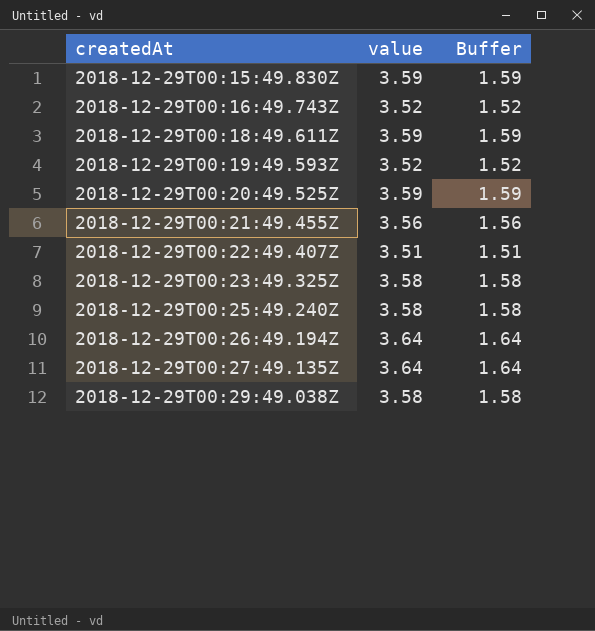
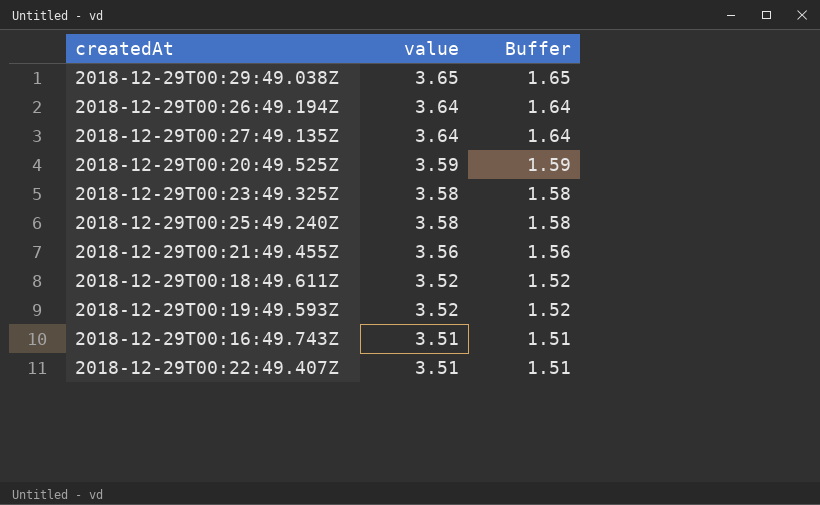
row order: createdAt ascending -> value descending
row 2018-12-29T00:15:49.830Z: 3.59 | 1.59 -> none
2018-12-29T00:29:49.038Z | value: 3.58 -> 3.65
2018-12-29T00:29:49.038Z | Buffer: 1.58 -> 1.65
2018-12-29T00:18:49.611Z | value: 3.59 -> 3.52
2018-12-29T00:18:49.611Z | Buffer: 1.59 -> 1.52
2018-12-29T00:16:49.743Z | value: 3.52 -> 3.51
2018-12-29T00:16:49.743Z | Buffer: 1.52 -> 1.51

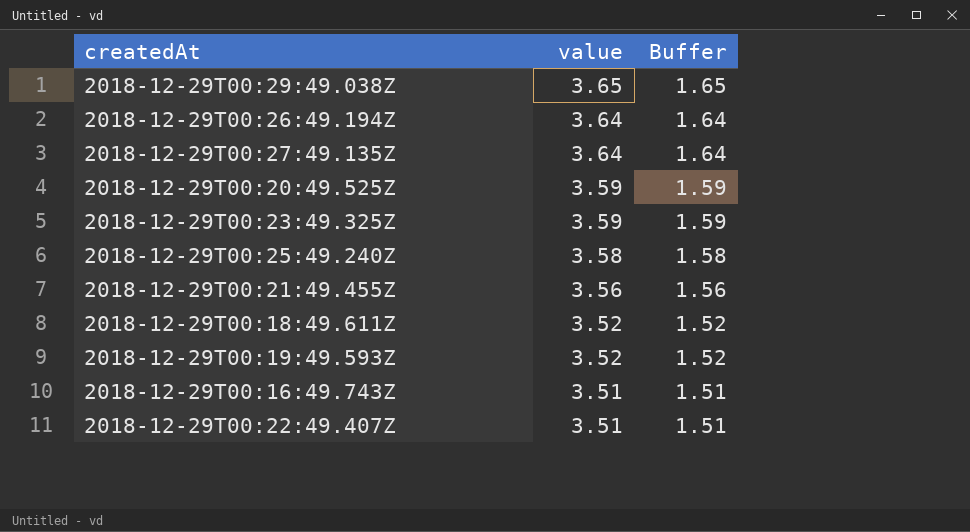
2018-12-29T00:23:49.325Z | value: 3.58 -> 3.59
2018-12-29T00:23:49.325Z | Buffer: 1.58 -> 1.59

